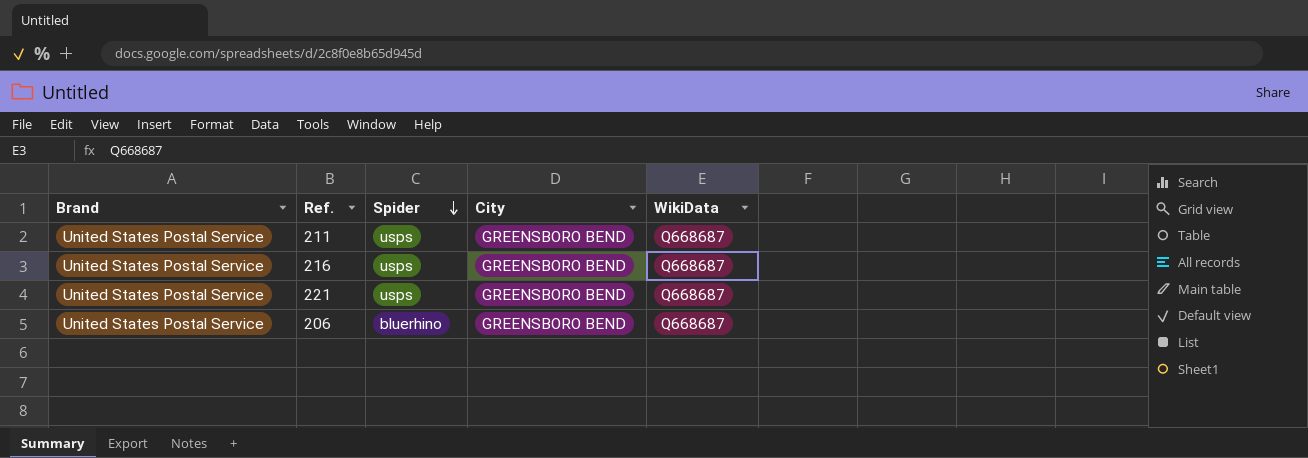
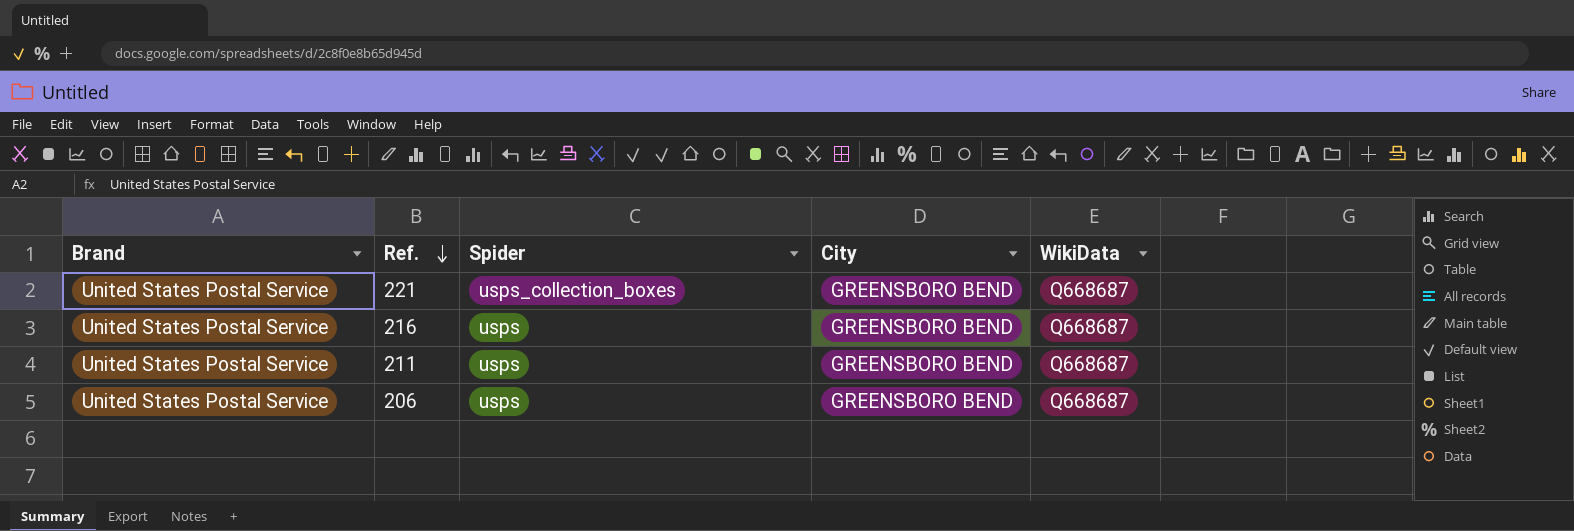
row order: Spider descending -> Ref. descending
221 | Spider: usps -> usps_collection_boxes
206 | Spider: bluerhino -> usps

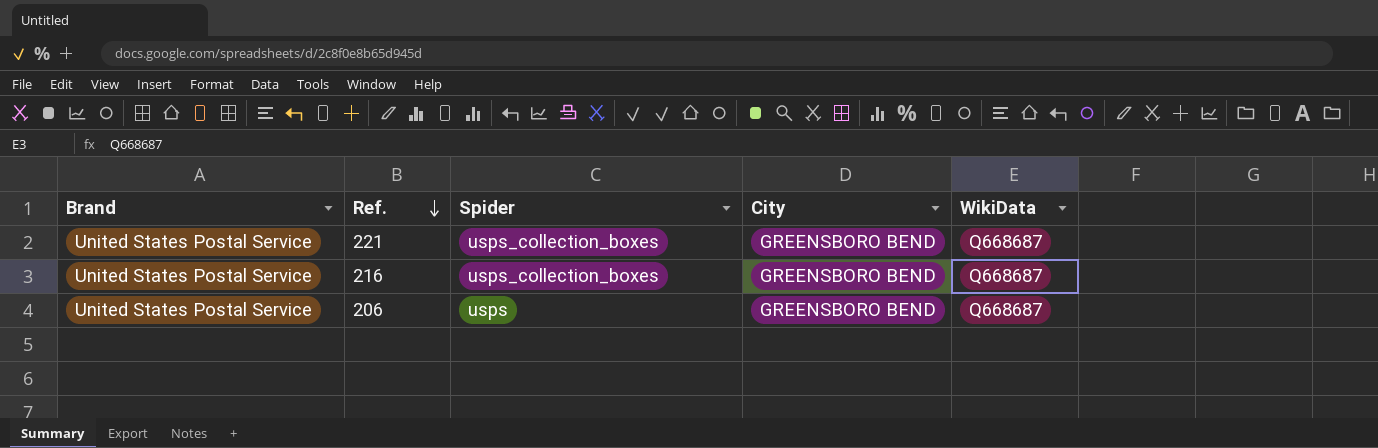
row 211: United States Postal Service | usps | GREENSBORO BEND | Q668687 -> none
216 | Spider: usps -> usps_collection_boxes

